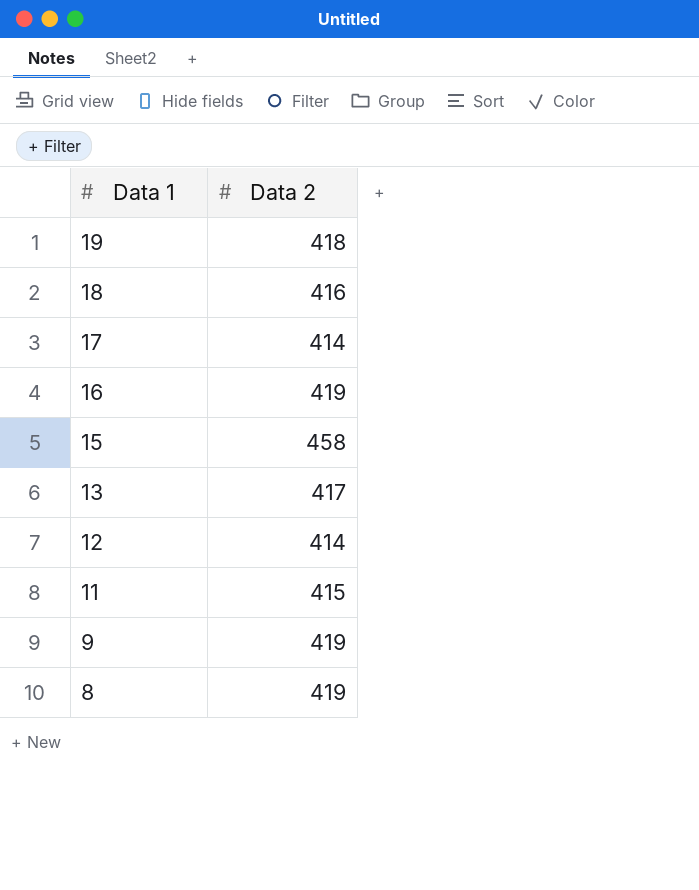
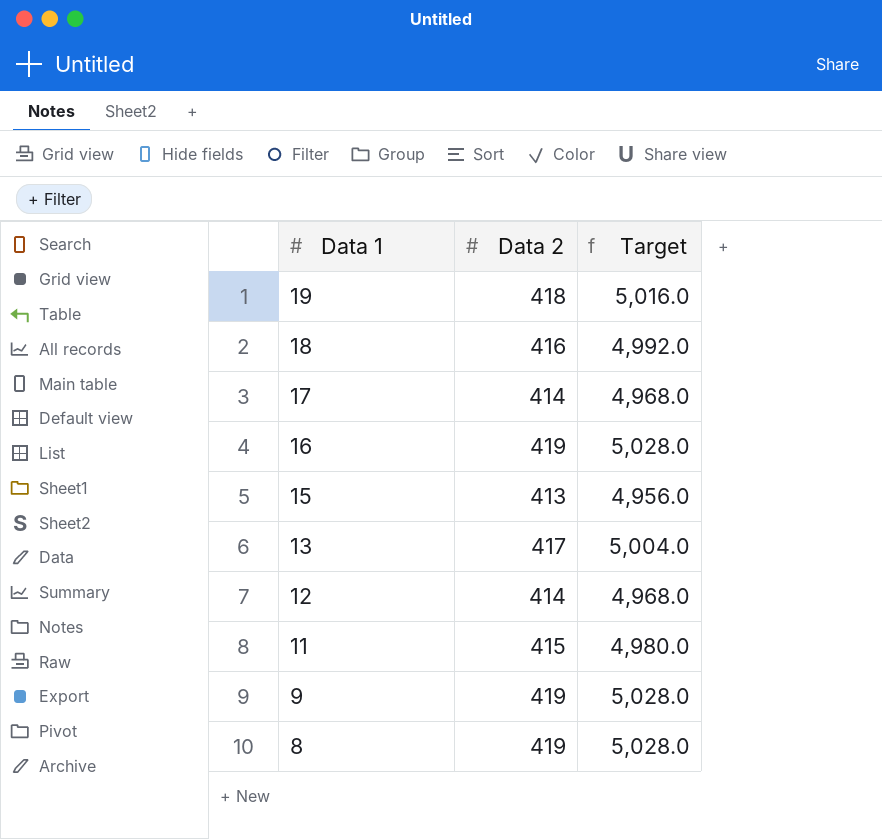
column Target | formula: none -> [Data 2] * 12
15 | Data 2: 458 -> 413

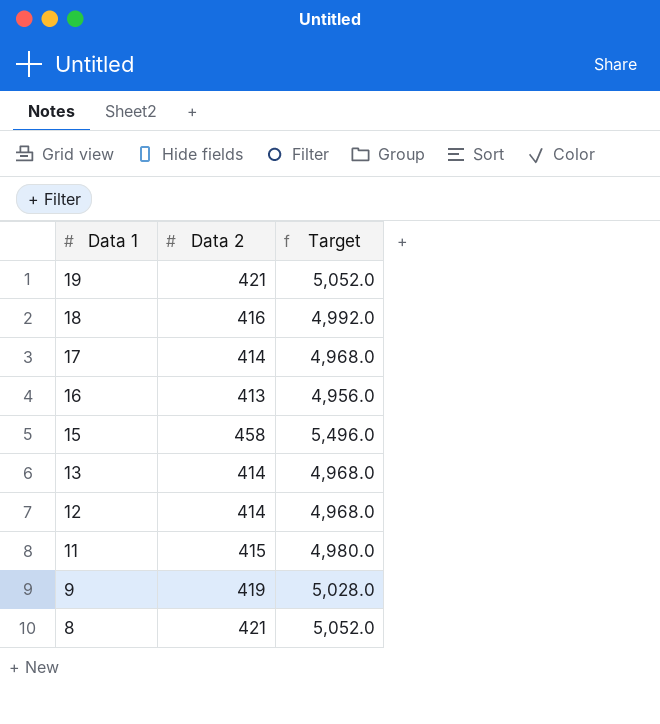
19 | Data 2: 418 -> 421
19 | Target: 5,016.0 -> 5,052.0
16 | Data 2: 419 -> 413
16 | Target: 5,028.0 -> 4,956.0
15 | Data 2: 413 -> 458
15 | Target: 4,956.0 -> 5,496.0
13 | Data 2: 417 -> 414
13 | Target: 5,004.0 -> 4,968.0
8 | Data 2: 419 -> 421
8 | Target: 5,028.0 -> 5,052.0

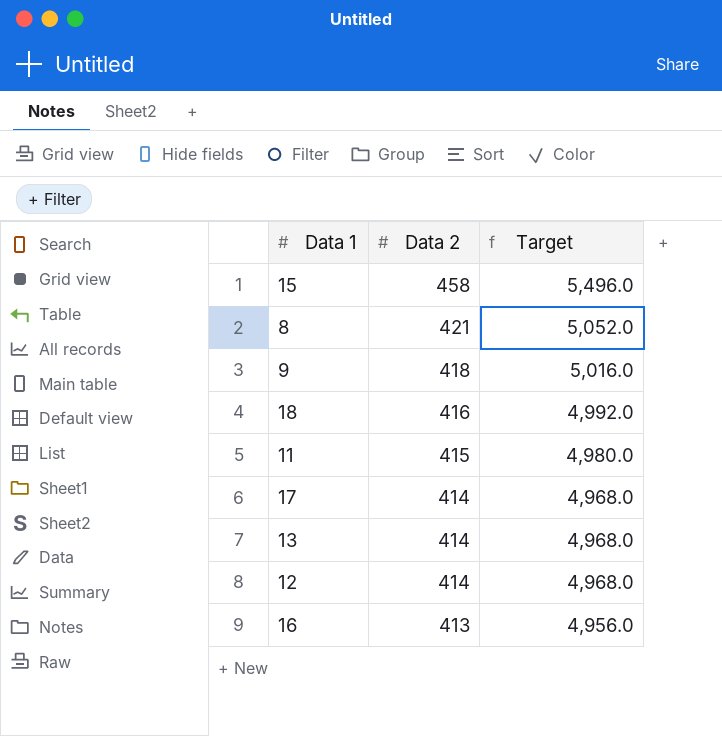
row order: Data 1 descending -> Data 2 descending
row 19: 421 | 5,052.0 -> none
9 | Data 2: 419 -> 418
9 | Target: 5,028.0 -> 5,016.0

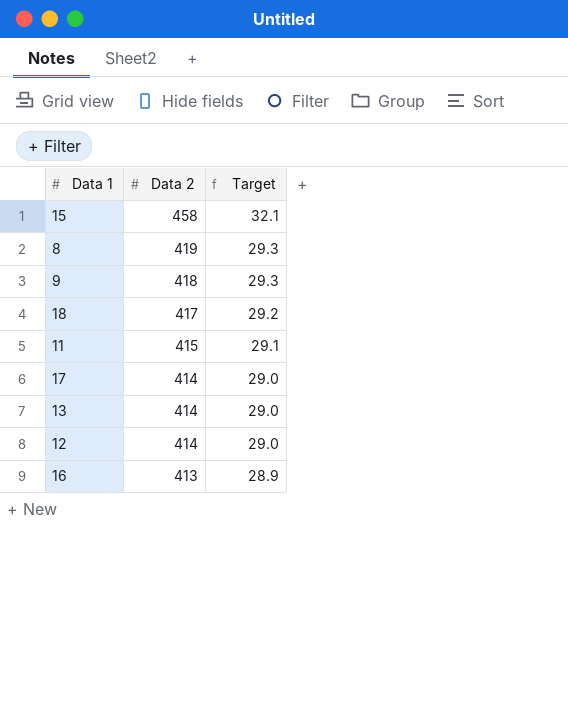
column Target | formula: [Data 2] * 12 -> [Data 2] * 0.07
8 | Data 2: 421 -> 419
18 | Data 2: 416 -> 417

